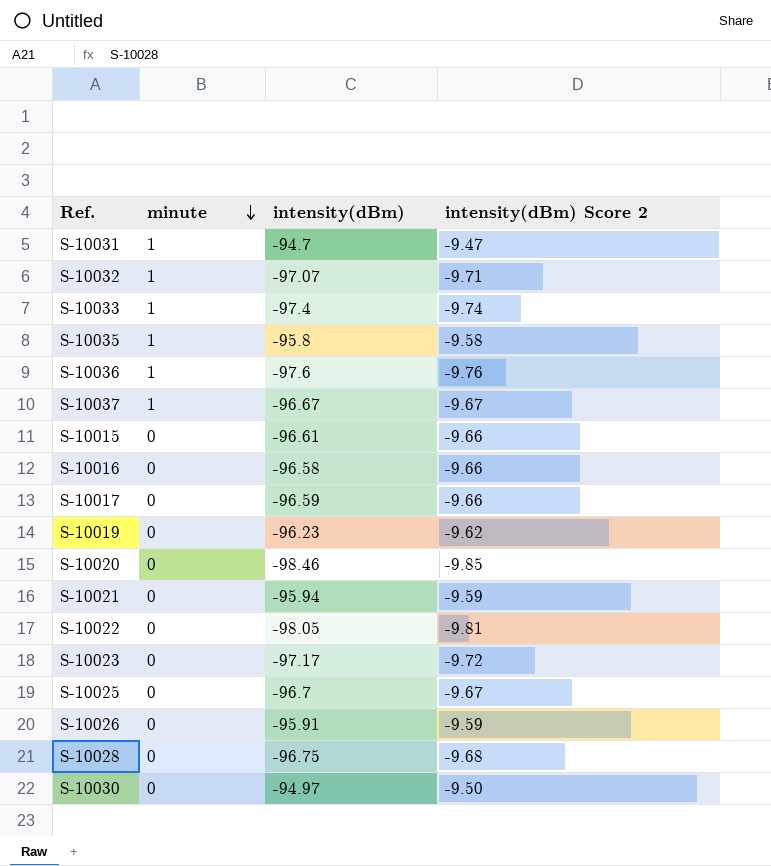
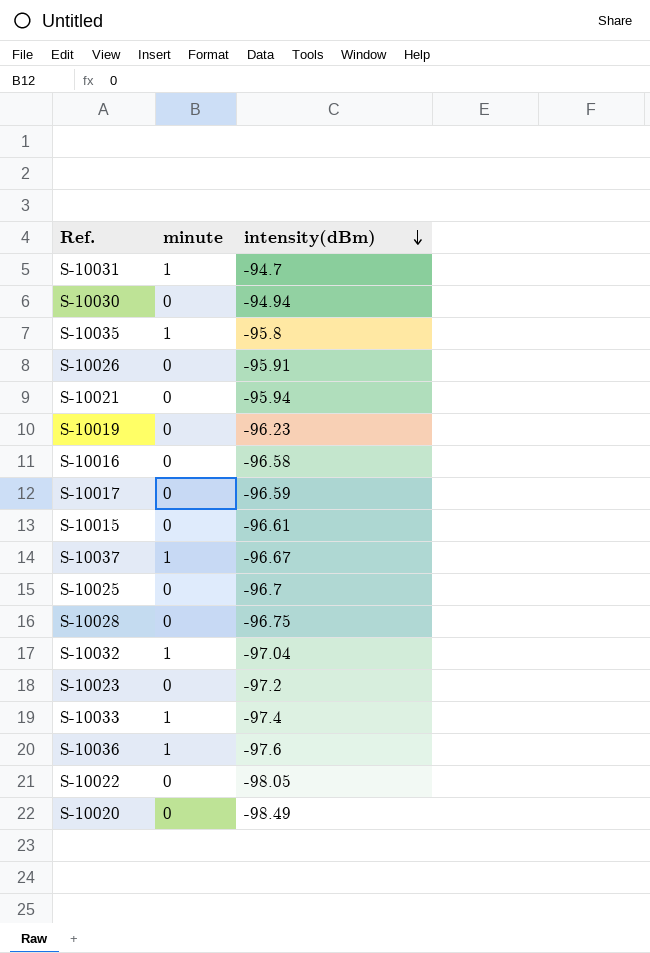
row order: minute descending -> intensity(dBm) descending
column intensity(dBm) Score 2 | formula: [intensity(dBm)] * 0.1 -> none
S-10030 | intensity(dBm): -94.97 -> -94.94
S-10032 | intensity(dBm): -97.07 -> -97.04
S-10023 | intensity(dBm): -97.17 -> -97.2
S-10020 | intensity(dBm): -98.46 -> -98.49

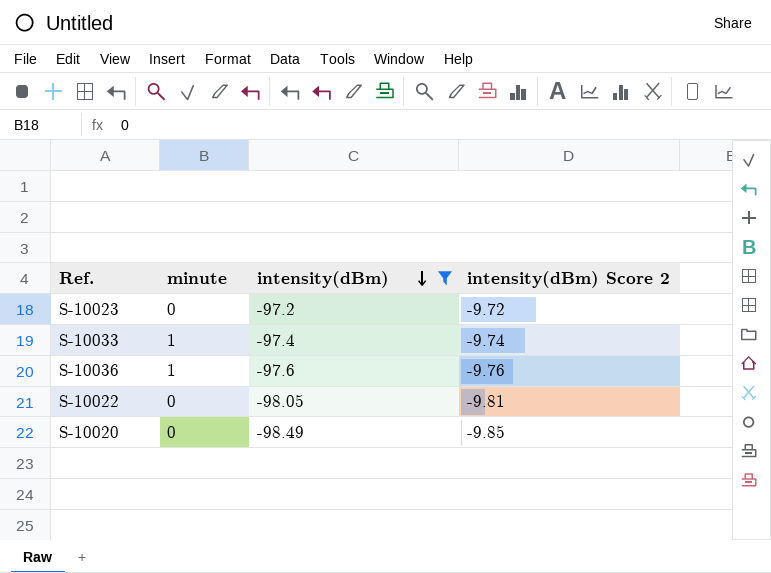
filter: none -> intensity(dBm) <= -97.2
column intensity(dBm) Score 2 | formula: none -> [intensity(dBm)] * 0.1

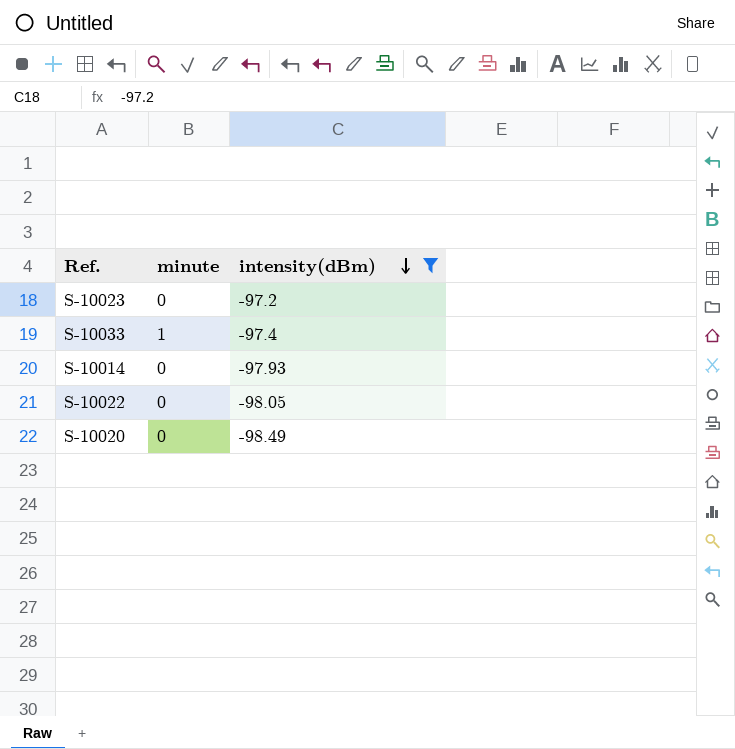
column intensity(dBm) Score 2 | formula: [intensity(dBm)] * 0.1 -> none
row S-10036: 1 | -97.6 | -9.76 -> none
row S-10014: none -> 0 | -97.93

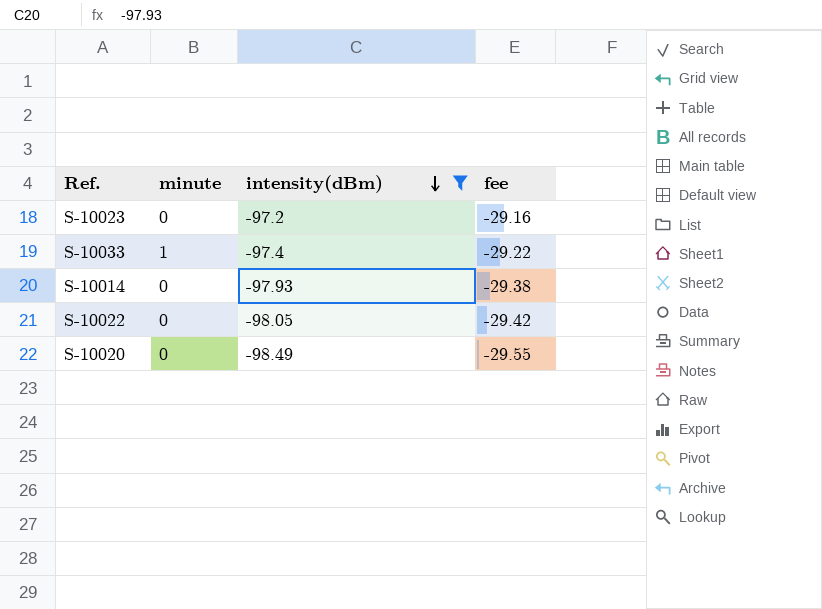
column fee | formula: none -> [intensity(dBm)] * 0.3

